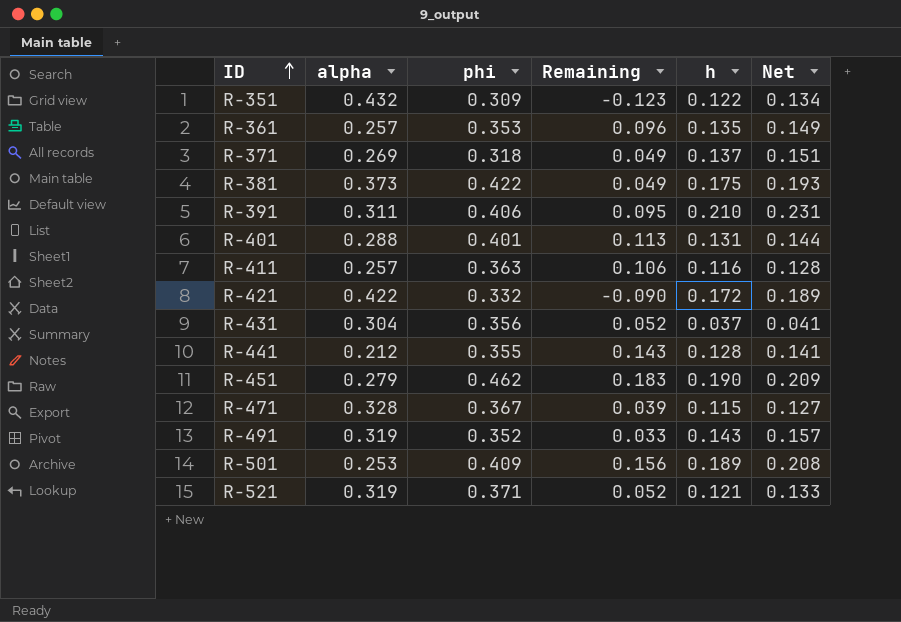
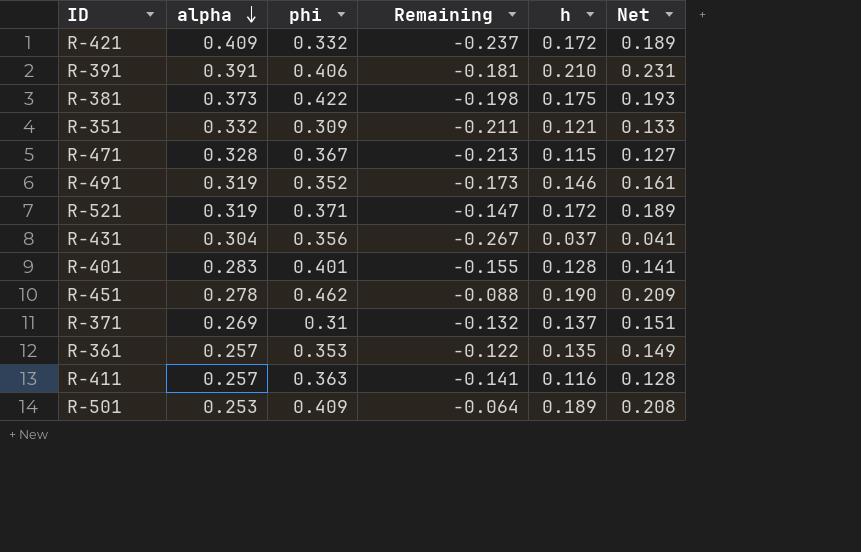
row order: ID ascending -> alpha descending
column Remaining | formula: [phi] - [alpha] -> [h] - [alpha]
row R-441: 0.212 | 0.355 | 0.143 | 0.128 | 0.141 -> none
R-421 | alpha: 0.422 -> 0.409
R-391 | alpha: 0.311 -> 0.391
R-351 | alpha: 0.432 -> 0.332
R-351 | h: 0.122 -> 0.121
R-351 | Net: 0.134 -> 0.133
R-491 | h: 0.143 -> 0.146
R-491 | Net: 0.157 -> 0.161
R-521 | h: 0.121 -> 0.172
R-521 | Net: 0.133 -> 0.189
R-401 | alpha: 0.288 -> 0.283
R-401 | h: 0.131 -> 0.128
R-401 | Net: 0.144 -> 0.141
R-451 | alpha: 0.279 -> 0.278
R-371 | phi: 0.318 -> 0.31

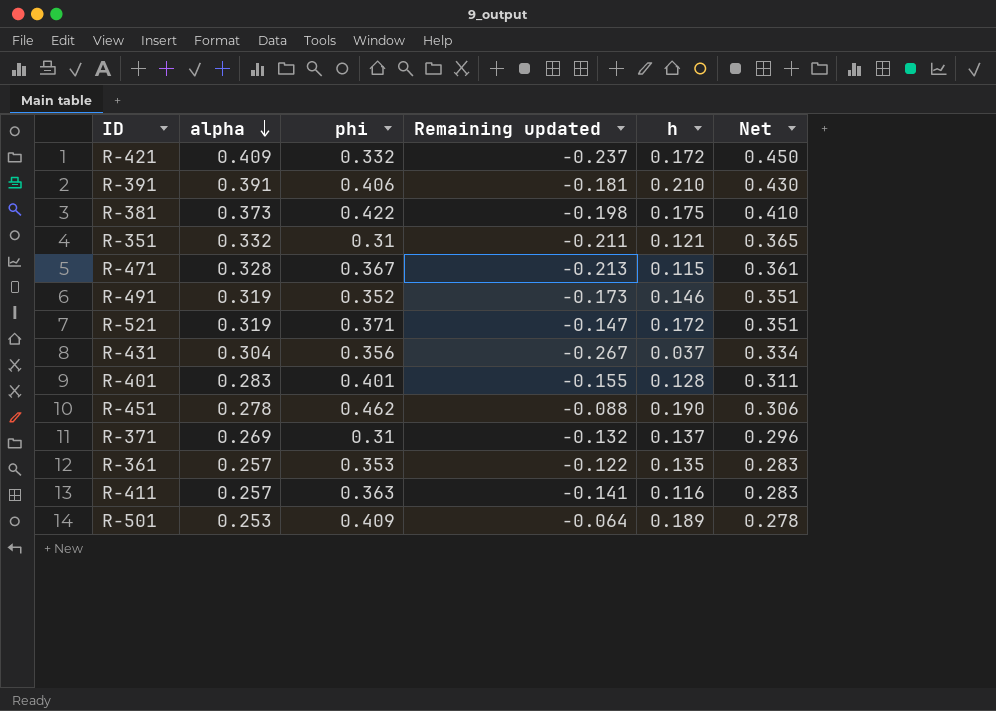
column name: Remaining -> Remaining updated
column Net | formula: [h] * 1.1 -> [alpha] * 1.1
R-351 | phi: 0.309 -> 0.31

